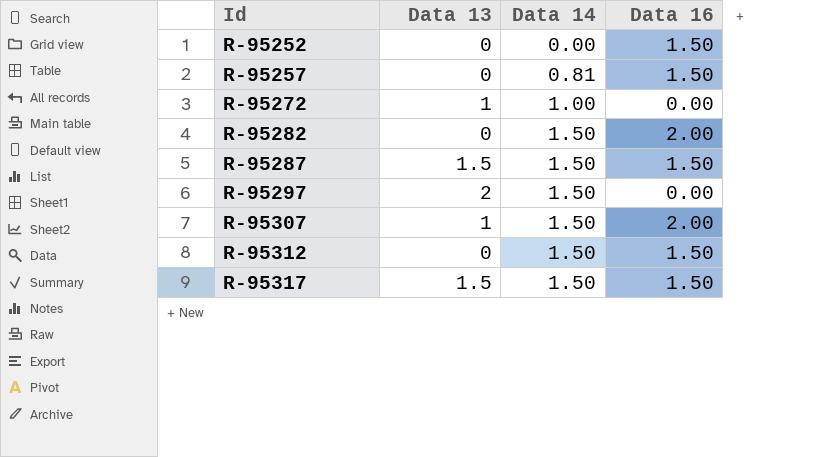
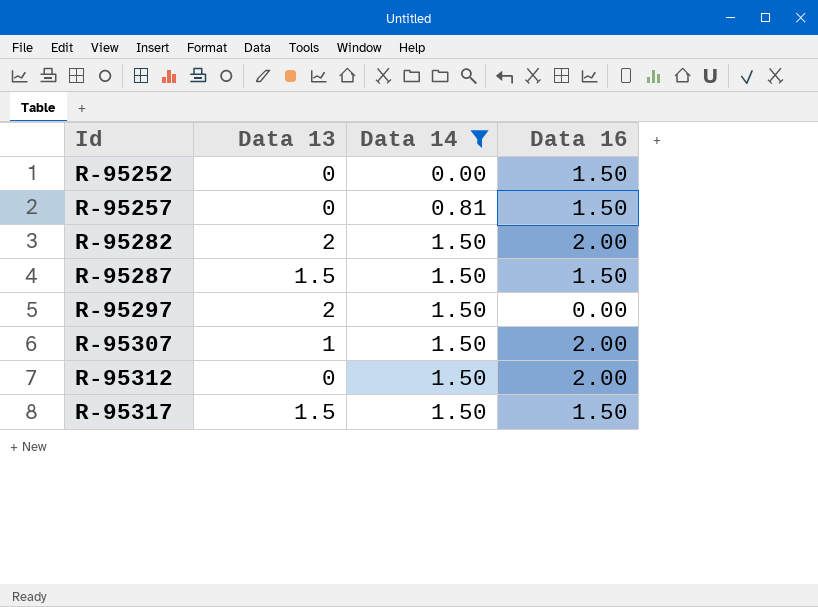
filter: none -> Data 14 != 1.00
R-95282 | Data 13: 0 -> 2
R-95312 | Data 16: 1.50 -> 2.00

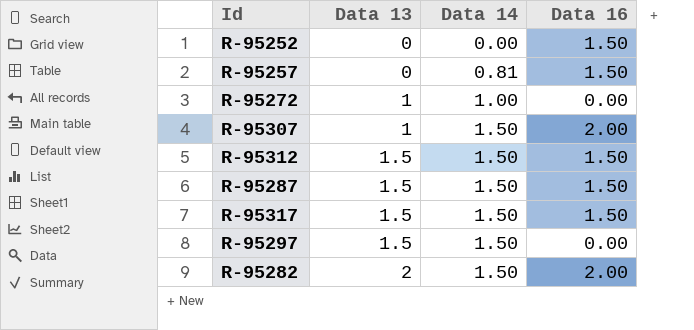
filter: Data 14 != 1.00 -> none
row order: Id ascending -> Data 13 ascending
R-95312 | Data 13: 0 -> 1.5
R-95312 | Data 16: 2.00 -> 1.50
R-95297 | Data 13: 2 -> 1.5

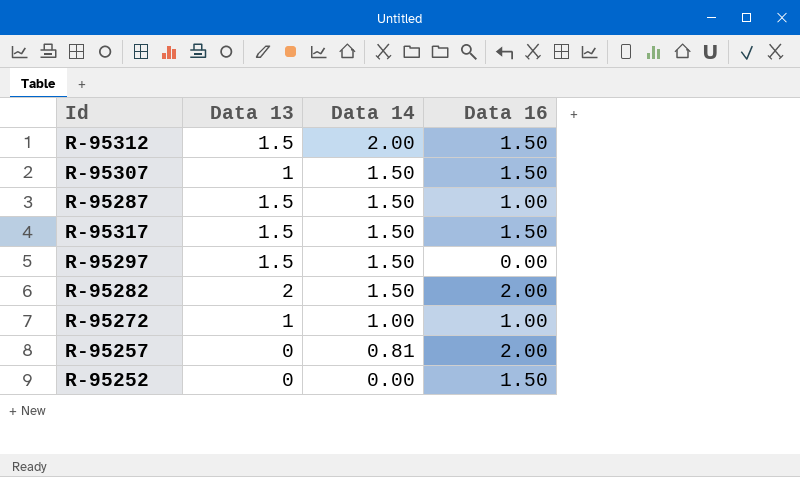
row order: Data 13 ascending -> Data 14 descending
R-95312 | Data 14: 1.50 -> 2.00
R-95307 | Data 16: 2.00 -> 1.50
R-95287 | Data 16: 1.50 -> 1.00
R-95272 | Data 16: 0.00 -> 1.00
R-95257 | Data 16: 1.50 -> 2.00

